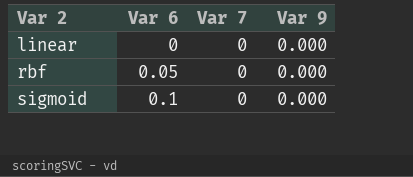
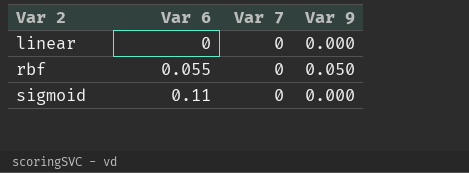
rbf | Var 6: 0.05 -> 0.055
rbf | Var 9: 0.000 -> 0.050
sigmoid | Var 6: 0.1 -> 0.11

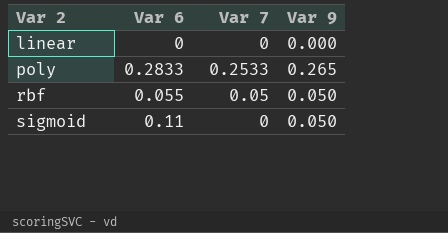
row poly: none -> 0.2833 | 0.2533 | 0.265
rbf | Var 7: 0 -> 0.05
sigmoid | Var 9: 0.000 -> 0.050

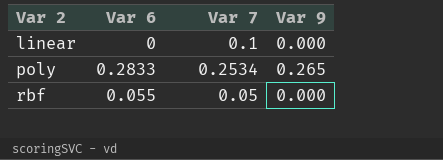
row sigmoid: 0.11 | 0 | 0.050 -> none
linear | Var 7: 0 -> 0.1
poly | Var 7: 0.2533 -> 0.2534
rbf | Var 9: 0.050 -> 0.000

